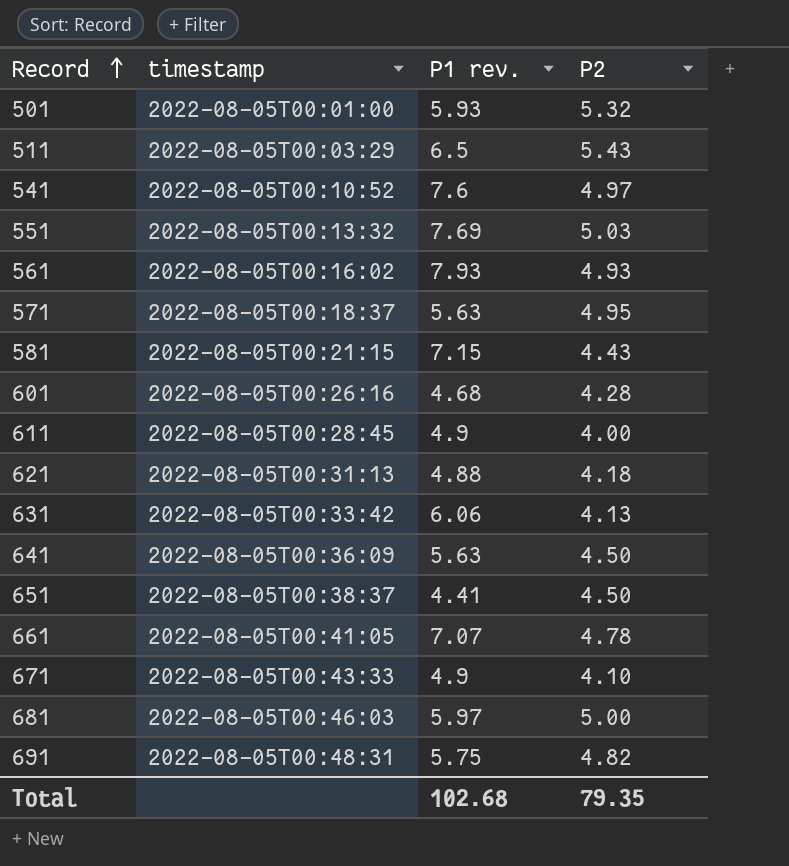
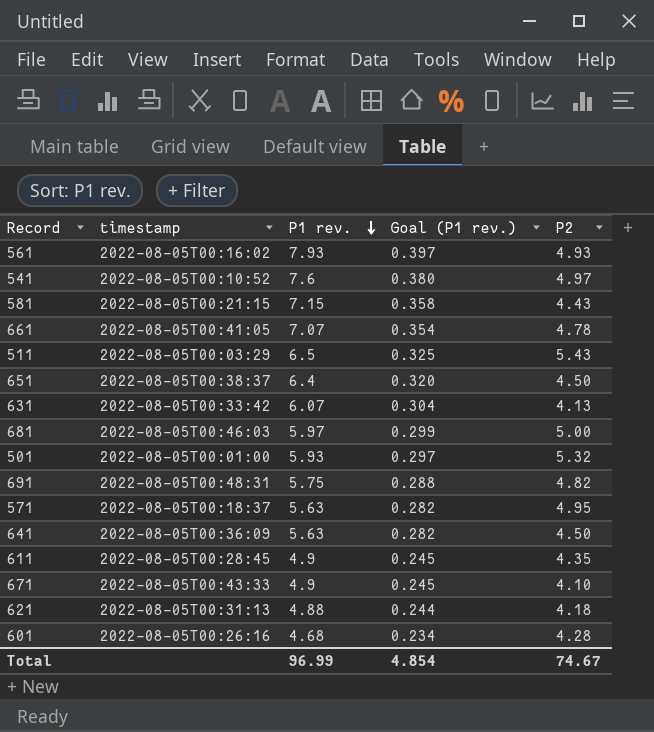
row order: Record ascending -> P1 rev. descending
column Goal (P1 rev.) | formula: none -> [P1 rev.] * 0.05
row 551: 2022-08-05T00:13:32 | 7.69 | 5.03 -> none
651 | P1 rev.: 4.41 -> 6.4
631 | P1 rev.: 6.06 -> 6.07
611 | P2: 4.00 -> 4.35
Total | P1 rev.: 102.68 -> 96.99
Total | P2: 79.35 -> 74.67

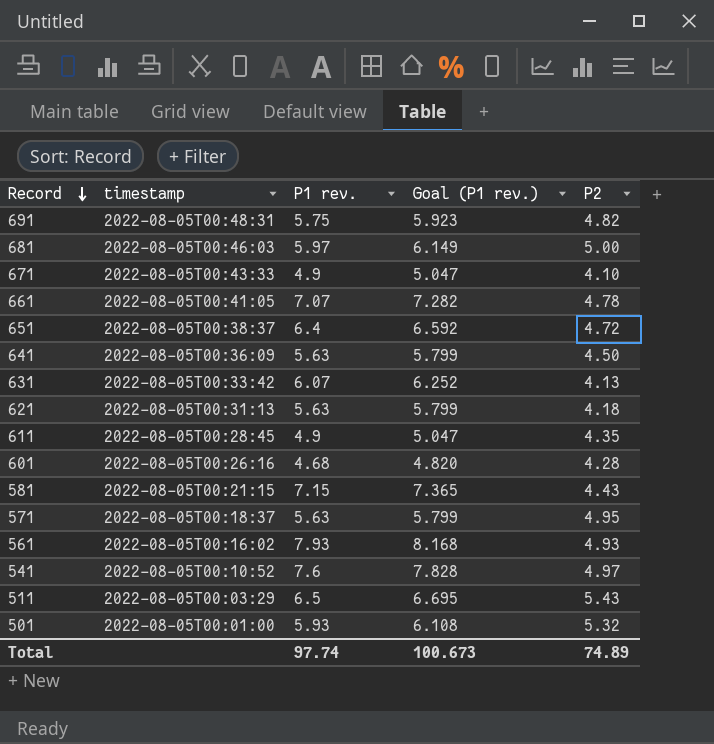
row order: P1 rev. descending -> Record descending
column Goal (P1 rev.) | formula: [P1 rev.] * 0.05 -> [P1 rev.] * 1.03
651 | P2: 4.50 -> 4.72
621 | P1 rev.: 4.88 -> 5.63
Total | P1 rev.: 96.99 -> 97.74
Total | Goal (P1 rev.): 4.854 -> 100.673
Total | P2: 74.67 -> 74.89

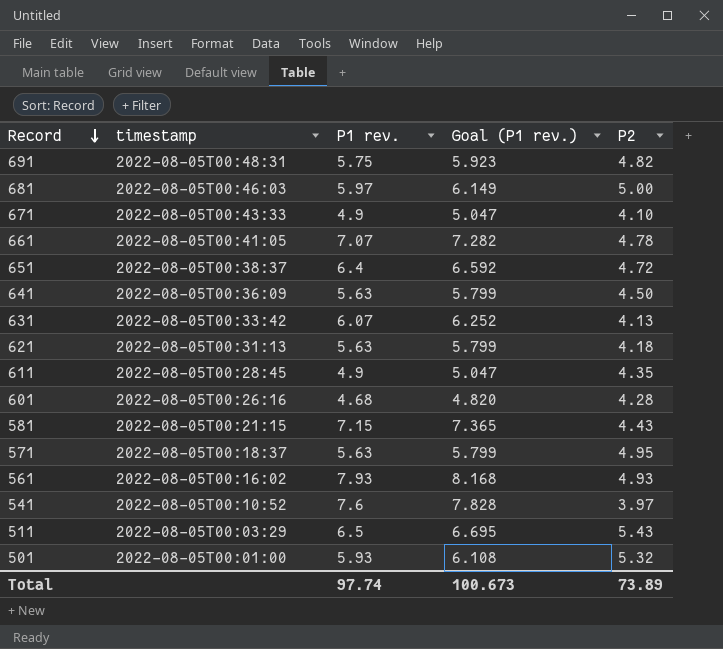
541 | P2: 4.97 -> 3.97
Total | P2: 74.89 -> 73.89

